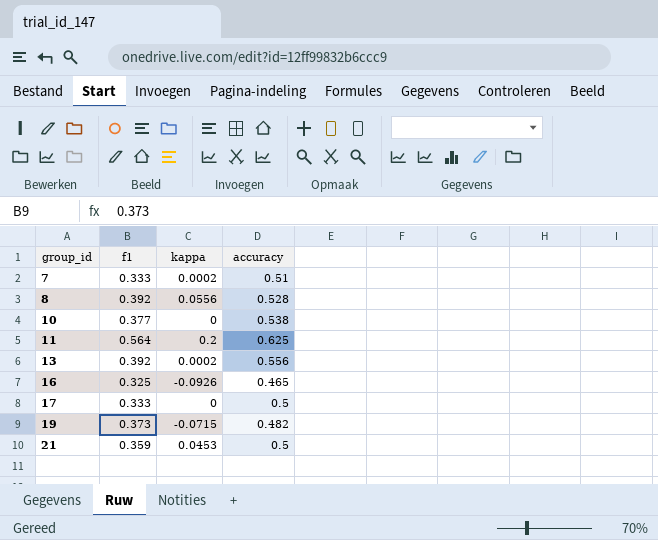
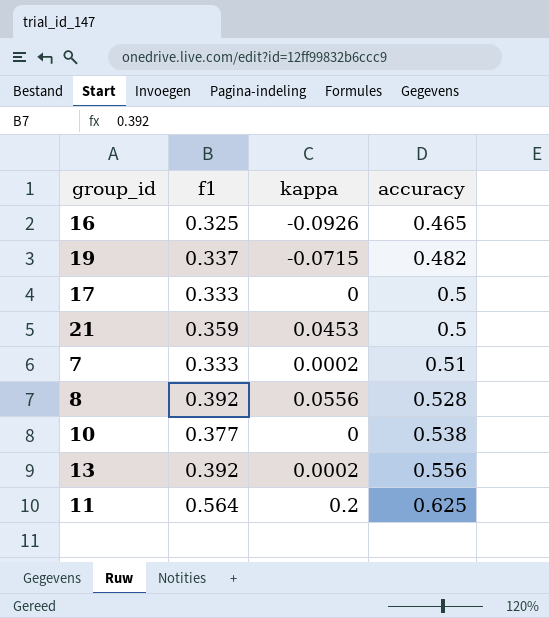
row order: group_id ascending -> accuracy ascending
19 | f1: 0.373 -> 0.337

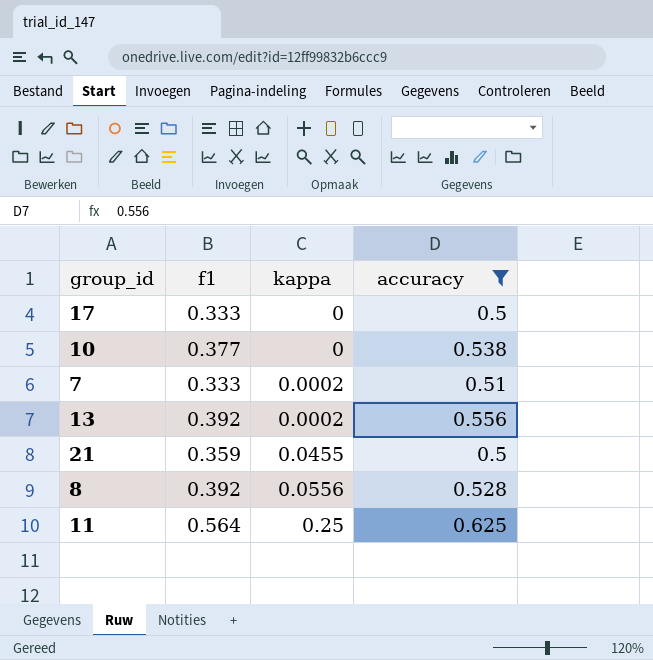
filter: none -> accuracy >= 0.5
row order: accuracy ascending -> kappa ascending
21 | kappa: 0.0453 -> 0.0455
11 | kappa: 0.2 -> 0.25

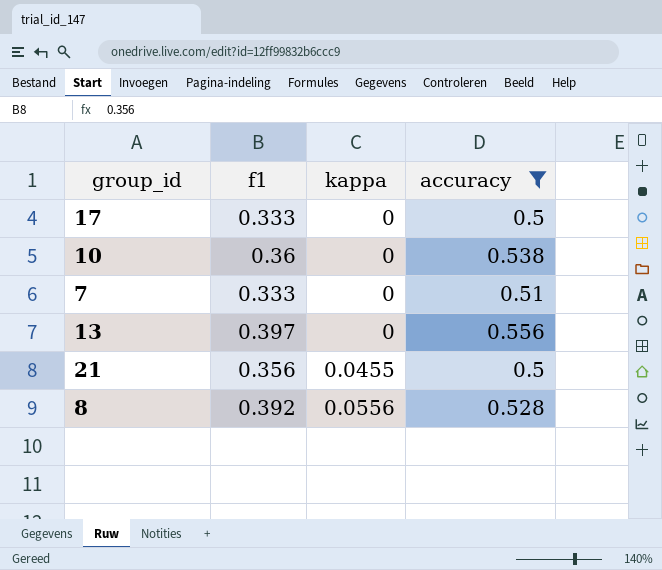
row 11: 0.564 | 0.25 | 0.625 -> none
10 | f1: 0.377 -> 0.36
7 | kappa: 0.0002 -> 0
13 | f1: 0.392 -> 0.397
13 | kappa: 0.0002 -> 0
21 | f1: 0.359 -> 0.356

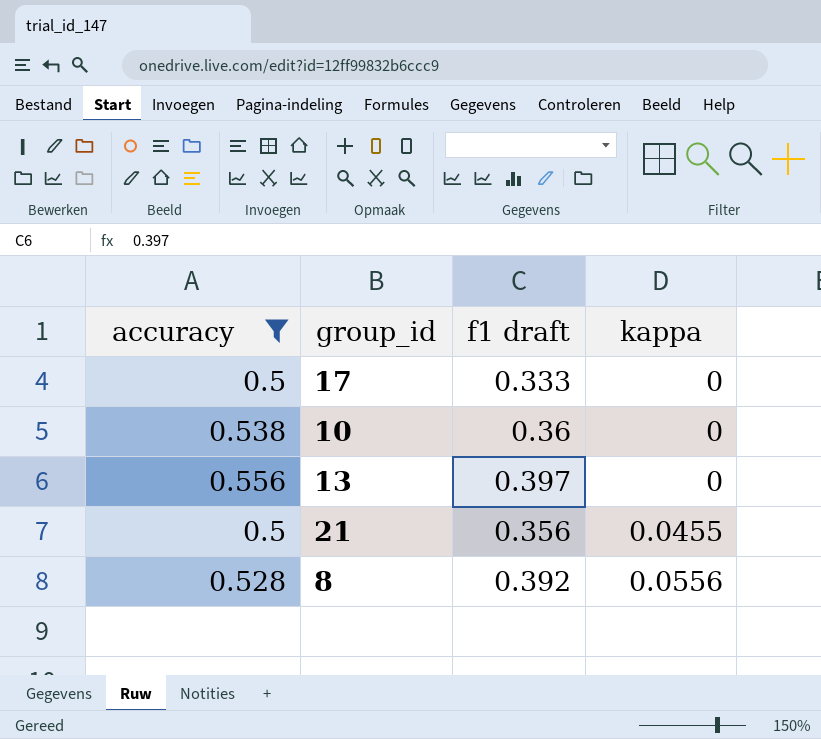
column accuracy | position: 4 -> 1
column name: f1 -> f1 draft
row 7: 0.333 | 0 | 0.51 -> none

